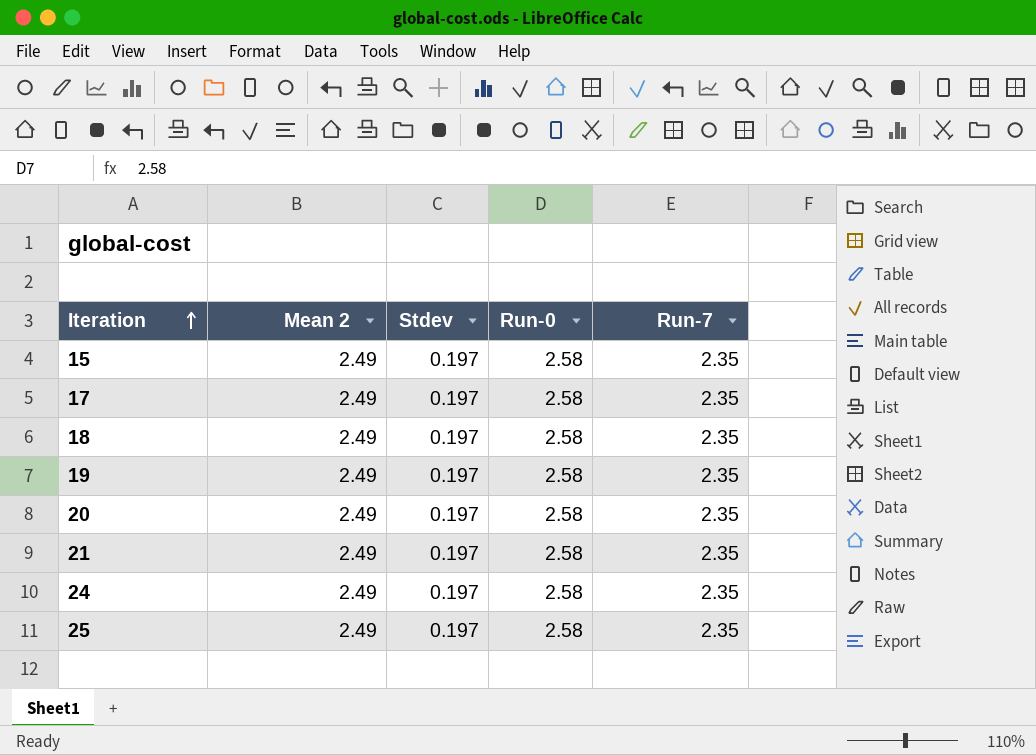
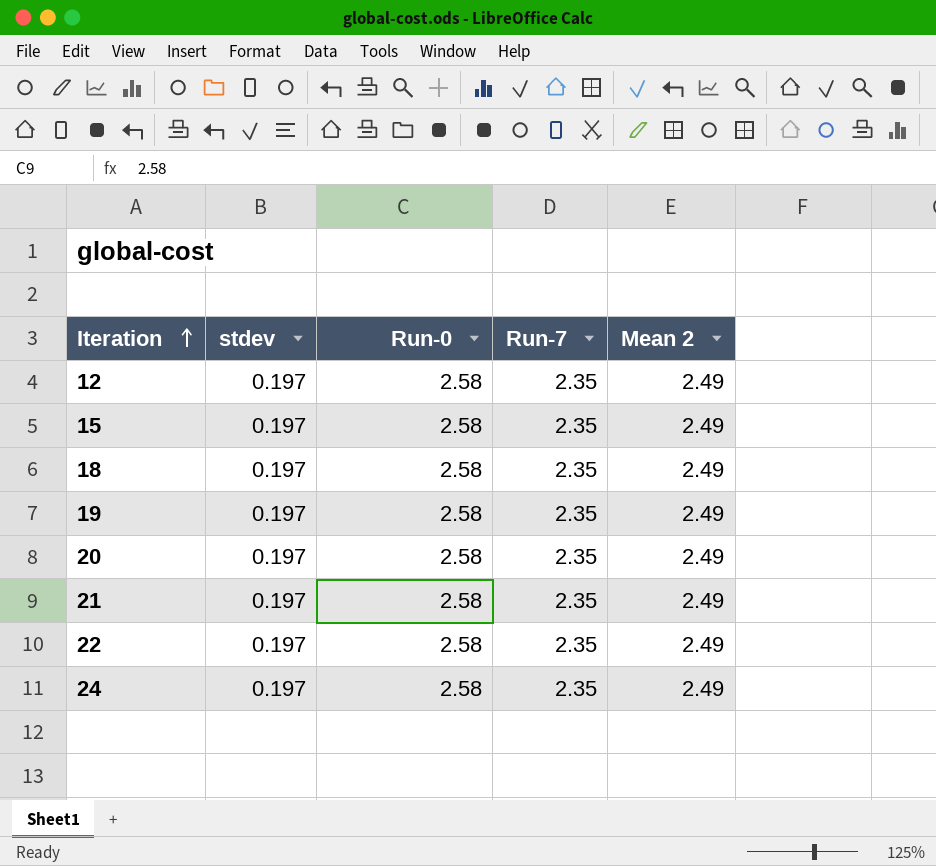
column name: Stdev -> stdev
column Mean 2 | position: 2 -> 5
row 17: 2.49 | 0.197 | 2.58 | 2.35 -> none
row 25: 2.49 | 0.197 | 2.58 | 2.35 -> none
row 12: none -> 0.197 | 2.58 | 2.35 | 2.49
row 22: none -> 0.197 | 2.58 | 2.35 | 2.49

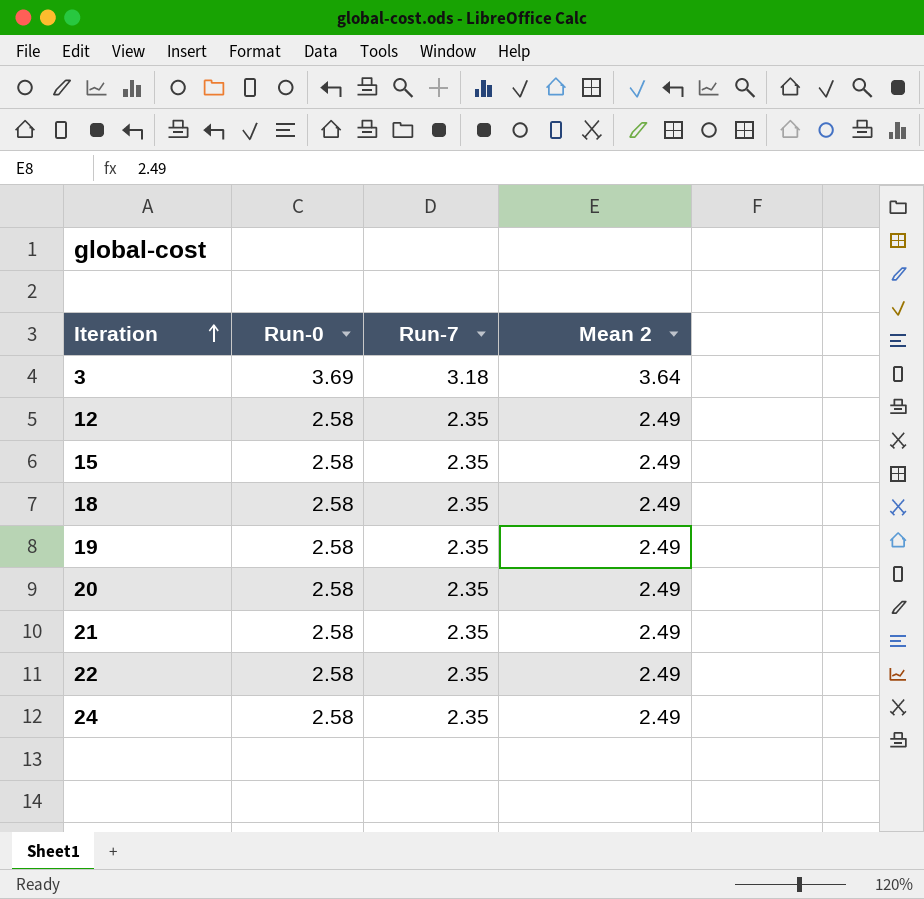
column stdev | position: 2 -> none
row 3: none -> 3.69 | 3.18 | 3.64

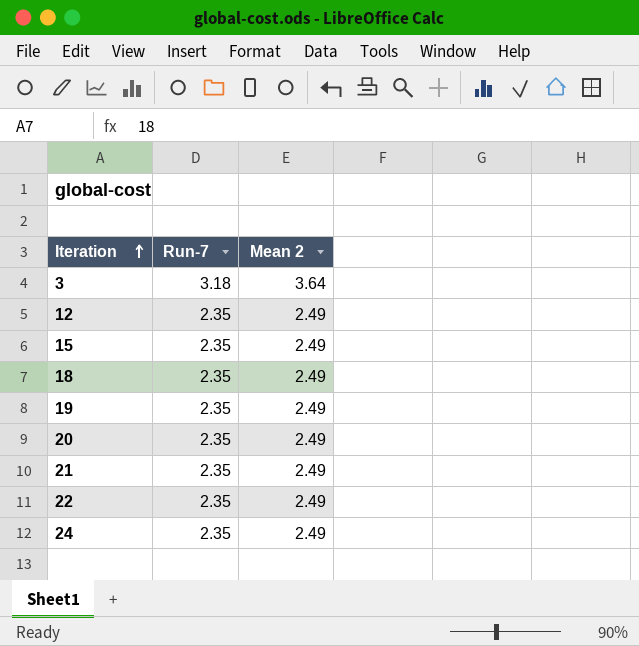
column Run-0 | position: 2 -> none

